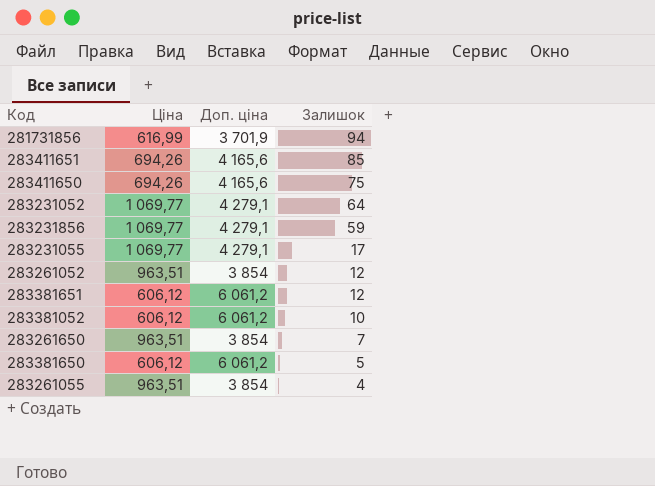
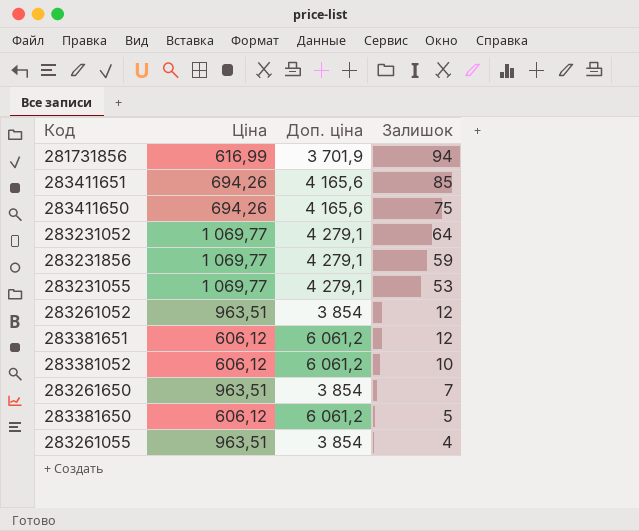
283231055 | Залишок: 17 -> 53

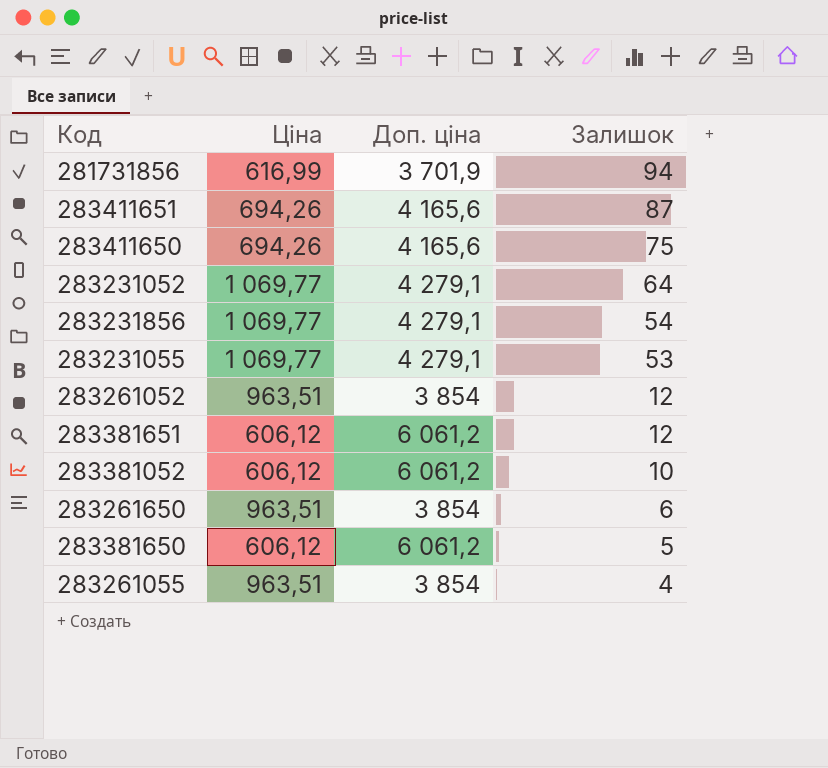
283411651 | Залишок: 85 -> 87
283231856 | Залишок: 59 -> 54
283261650 | Залишок: 7 -> 6

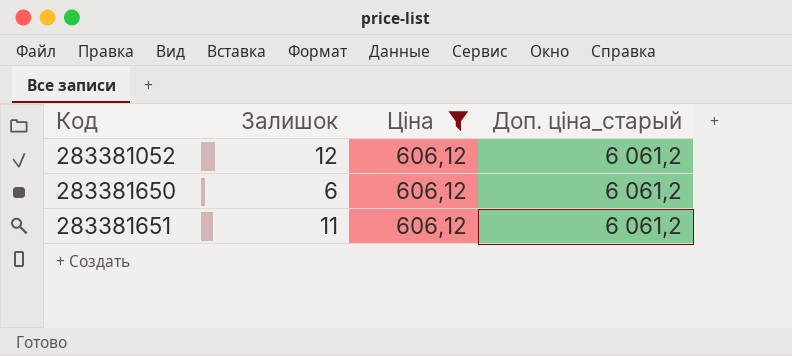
filter: none -> Ціна = 606,12
row order: Залишок descending -> Код ascending
column Залишок | position: 4 -> 2
column name: Доп. ціна -> Доп. ціна_старый
283381052 | Залишок: 10 -> 12
283381650 | Залишок: 5 -> 6
283381651 | Залишок: 12 -> 11

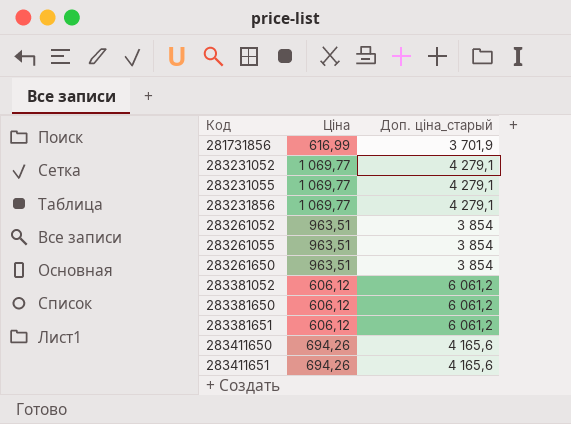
filter: Ціна = 606,12 -> none
column Залишок | position: 2 -> none

